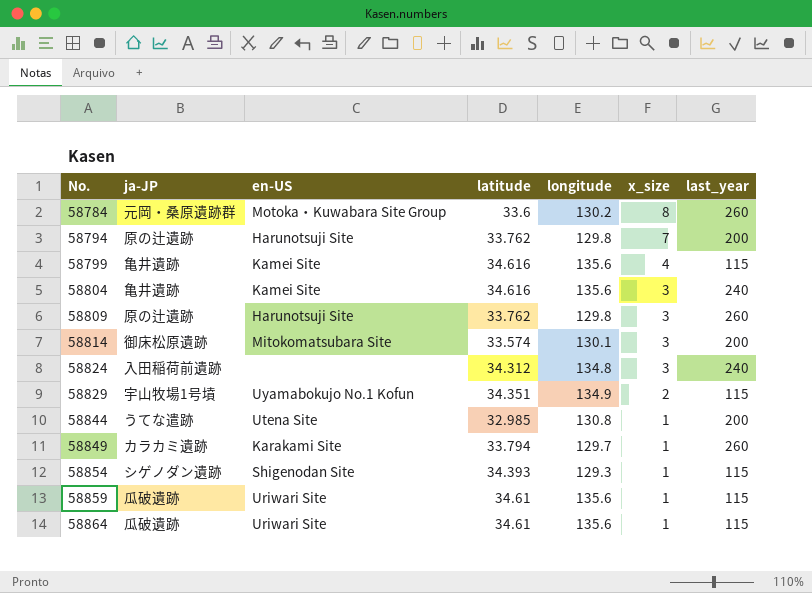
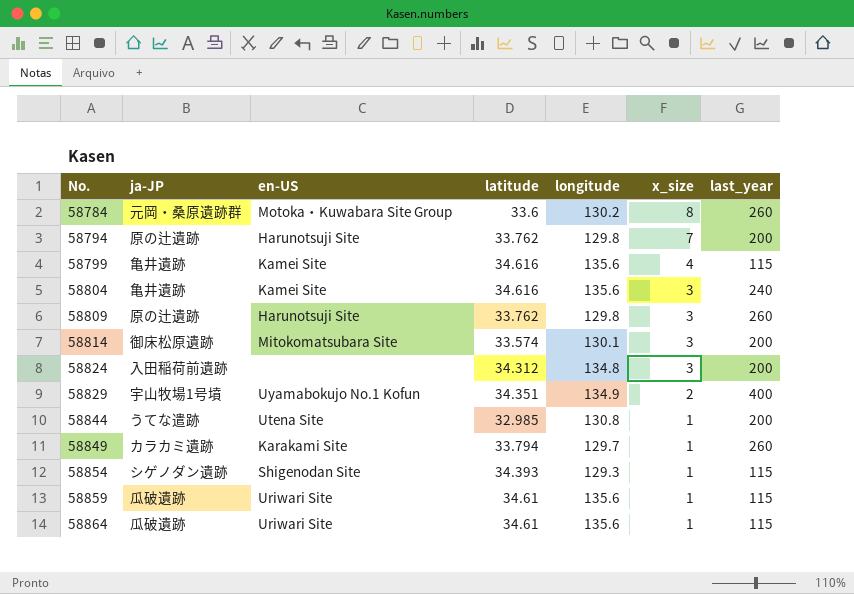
58824 | last_year: 240 -> 200
58829 | last_year: 115 -> 400

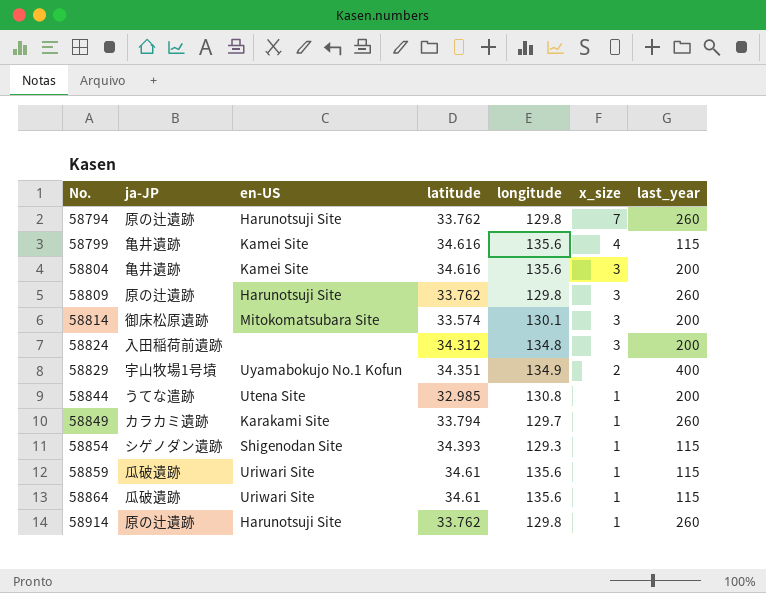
row 58784: 元岡・桑原遺跡群 | Motoka・Kuwabara Site Group | 33.6 | 130.2 | 8 | 260 -> none
58794 | last_year: 200 -> 260
58804 | last_year: 240 -> 200
row 58914: none -> 原の辻遺跡 | Harunotsuji Site | 33.762 | 129.8 | 1 | 260

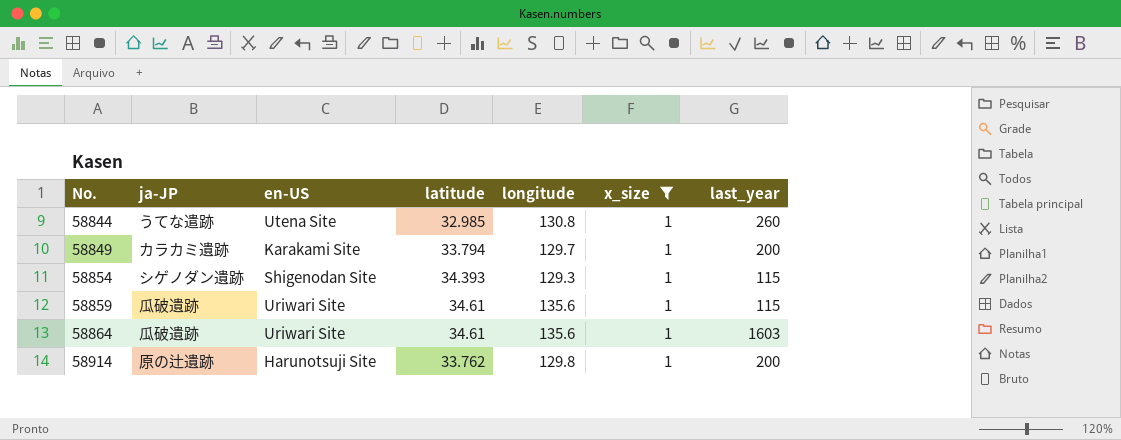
filter: none -> x_size = 1
58844 | last_year: 200 -> 260
58849 | last_year: 260 -> 200
58864 | last_year: 115 -> 1603
58914 | last_year: 260 -> 200

